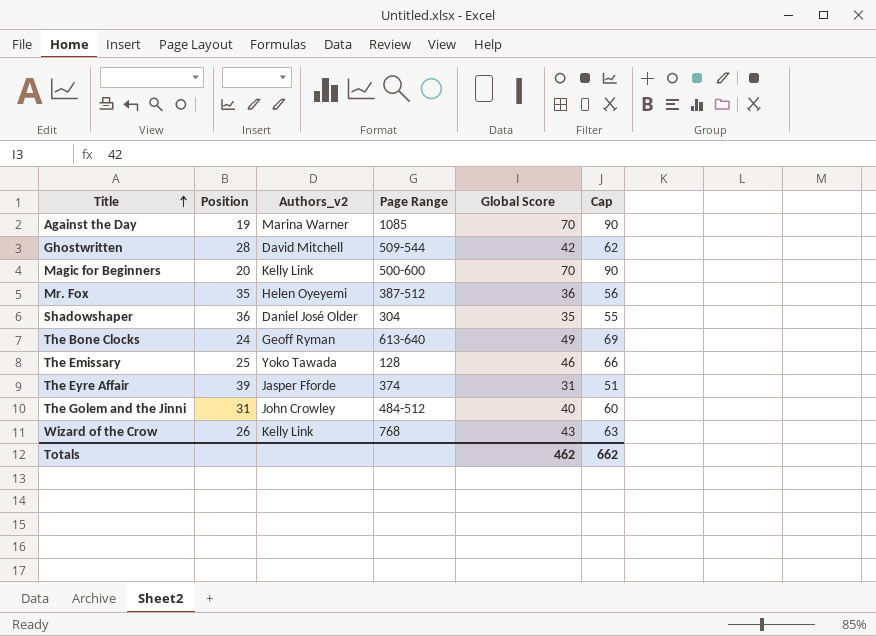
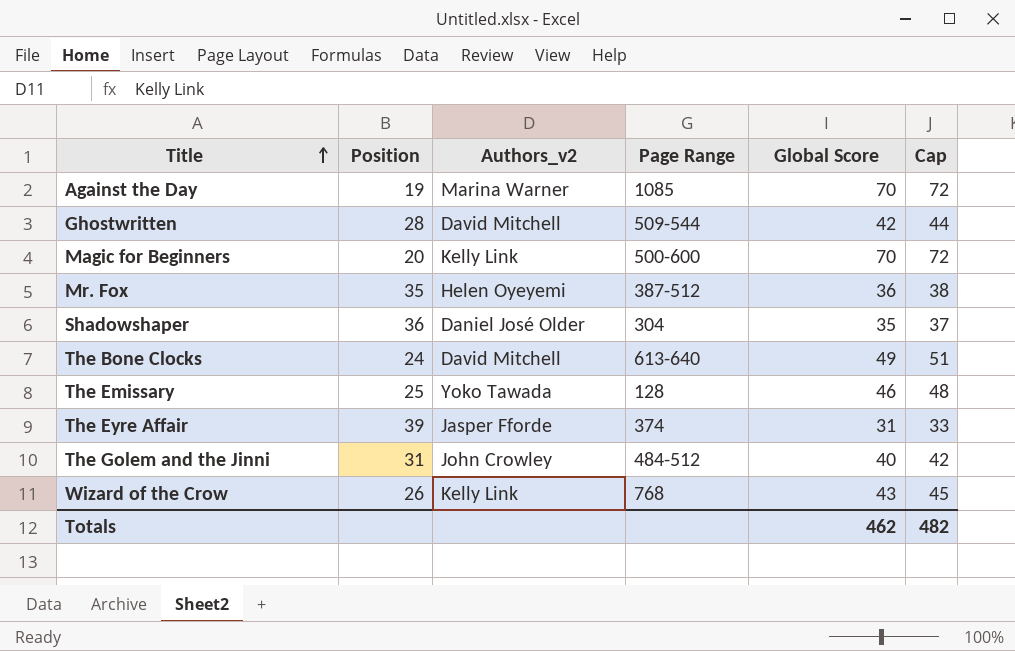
column Cap | formula: [Global Score] + 20 -> [Global Score] + 2
The Bone Clocks | Authors_v2: Geoff Ryman -> David Mitchell
Totals | Cap: 662 -> 482

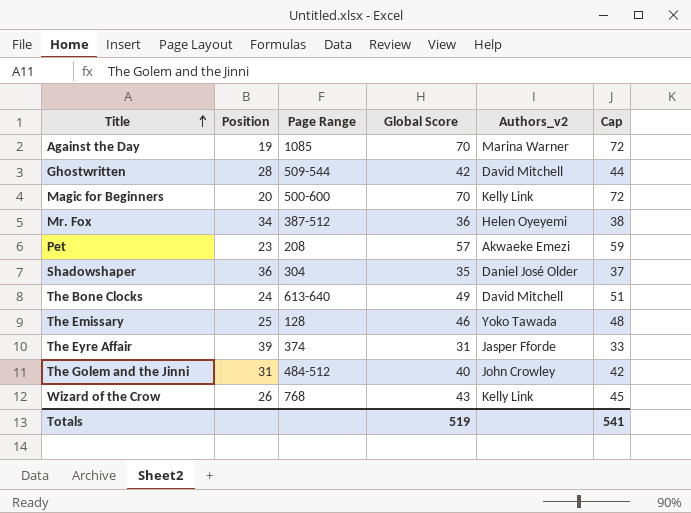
column Authors_v2 | position: 3 -> 5
Mr. Fox | Position: 35 -> 34
row Pet: none -> 23 | 208 | 57 | Akwaeke Emezi | 59
Totals | Global Score: 462 -> 519
Totals | Cap: 482 -> 541

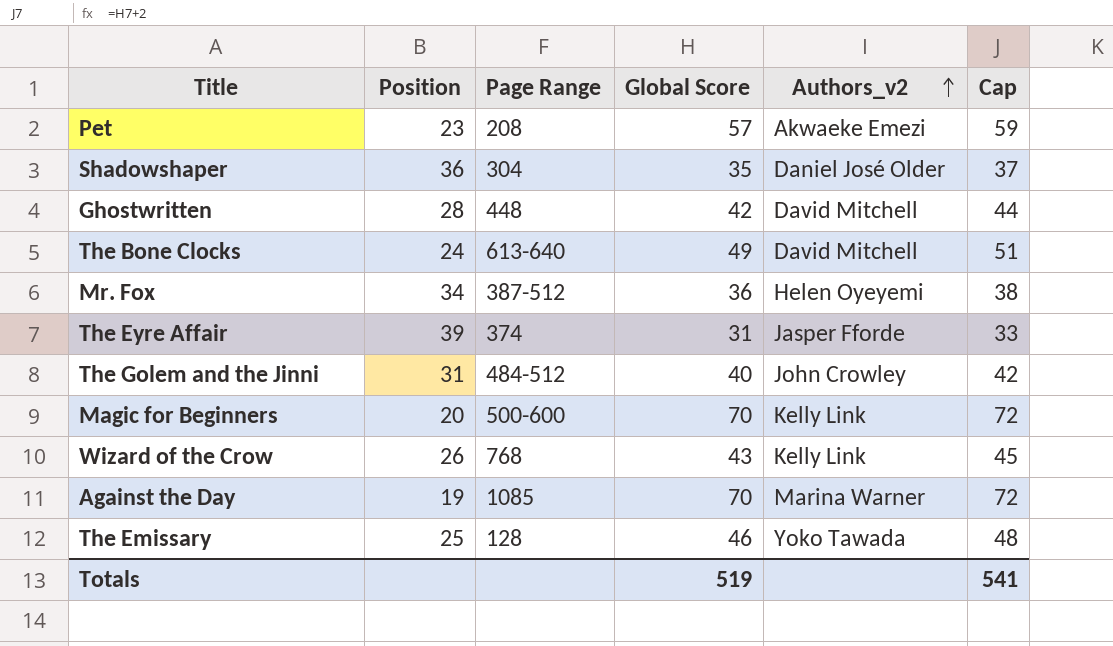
row order: Title ascending -> Authors_v2 ascending
Ghostwritten | Page Range: 509-544 -> 448

